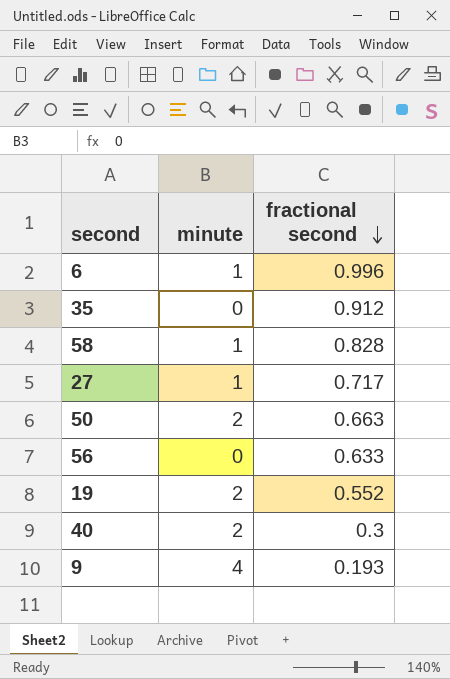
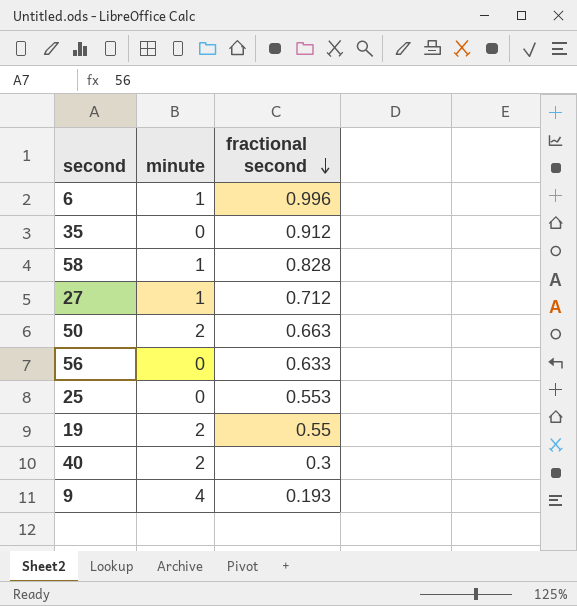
27 | fractional second: 0.717 -> 0.712
row 25: none -> 0 | 0.553
19 | fractional second: 0.552 -> 0.55

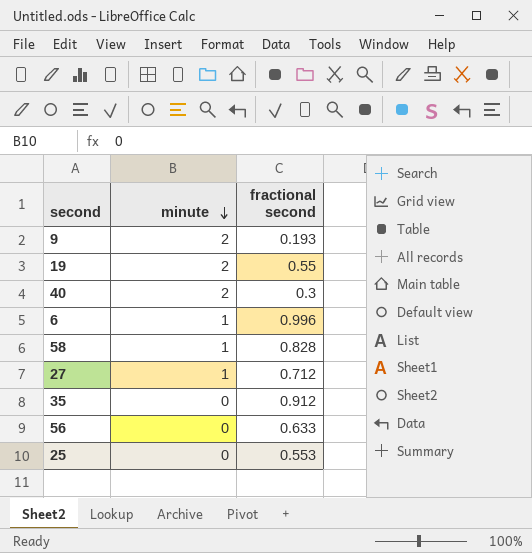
row order: fractional second descending -> minute descending
row 50: 2 | 0.663 -> none
9 | minute: 4 -> 2

